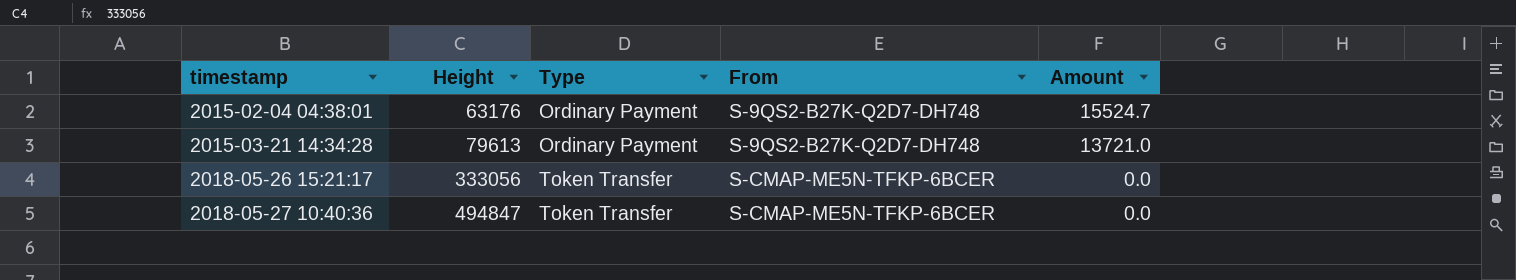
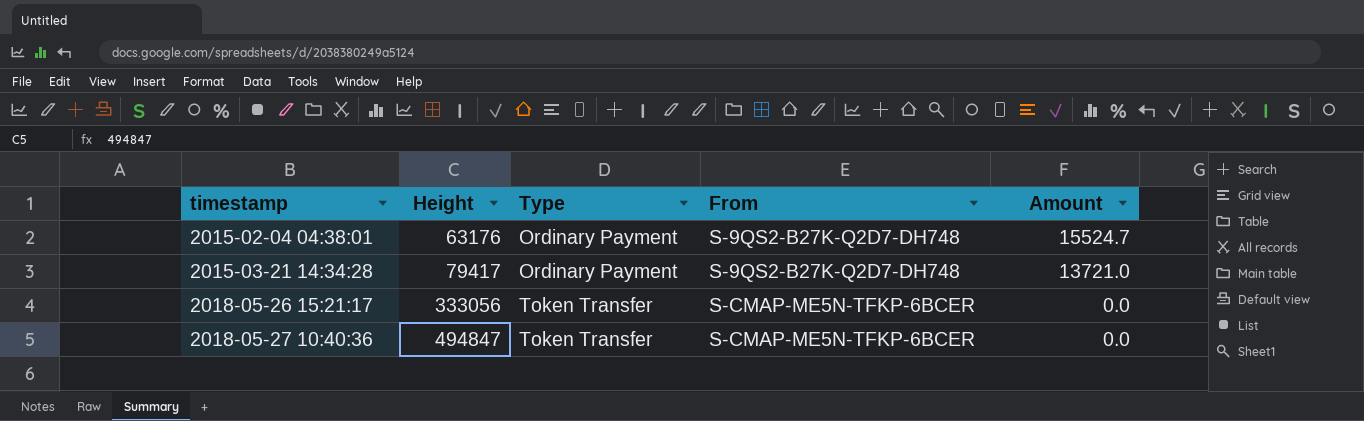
2015-03-21 14:34:28 | Height: 79613 -> 79417

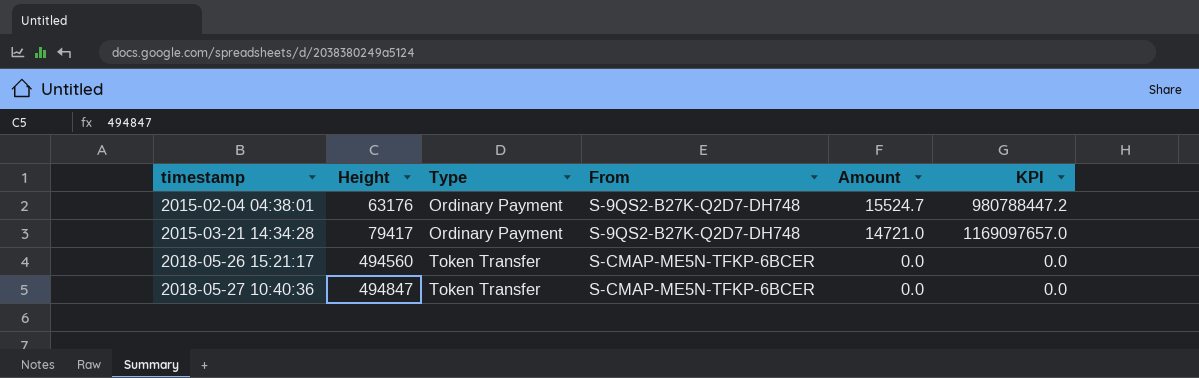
column KPI | formula: none -> [Height] * [Amount]
2015-03-21 14:34:28 | Amount: 13721.0 -> 14721.0
2018-05-26 15:21:17 | Height: 333056 -> 494560

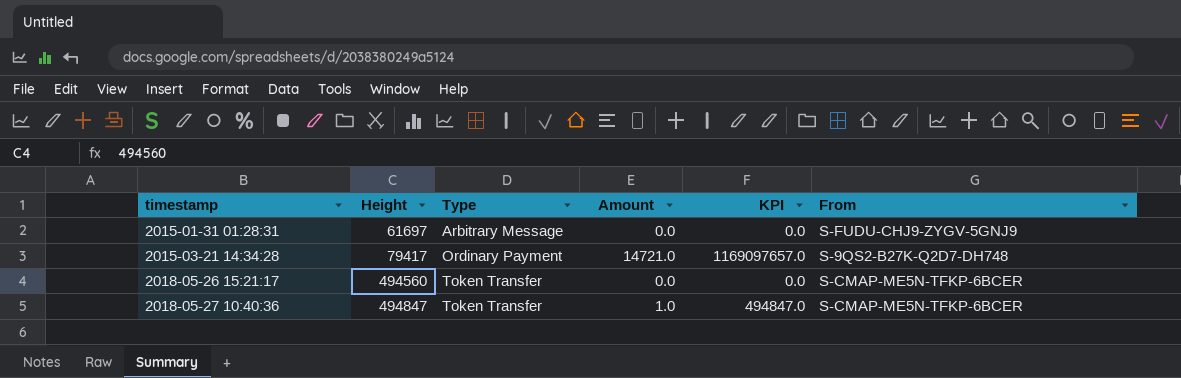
column From | position: 4 -> 6
row 2015-02-04 04:38:01: 63176 | Ordinary Payment | S-9QS2-B27K-Q2D7-DH748 | 15524.7 | 980788447.2 -> none
row 2015-01-31 01:28:31: none -> 61697 | Arbitrary Message | 0.0 | 0.0 | S-FUDU-CHJ9-ZYGV-5GNJ9
2018-05-27 10:40:36 | Amount: 0.0 -> 1.0
2018-05-27 10:40:36 | KPI: 0.0 -> 494847.0

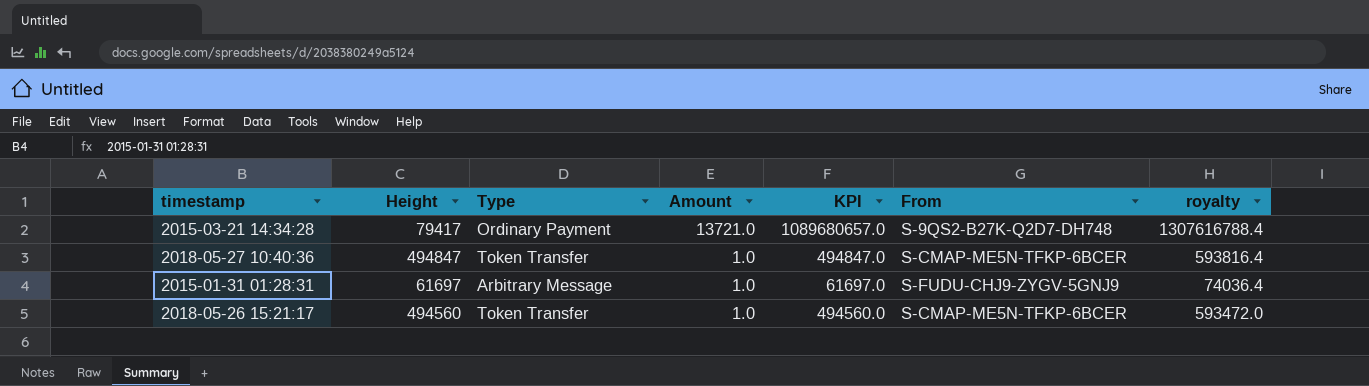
row order: timestamp ascending -> Amount descending
column royalty | formula: none -> [KPI] * 1.2
2015-03-21 14:34:28 | Amount: 14721.0 -> 13721.0
2015-03-21 14:34:28 | KPI: 1169097657.0 -> 1089680657.0
2015-01-31 01:28:31 | Amount: 0.0 -> 1.0
2015-01-31 01:28:31 | KPI: 0.0 -> 61697.0
2018-05-26 15:21:17 | Amount: 0.0 -> 1.0
2018-05-26 15:21:17 | KPI: 0.0 -> 494560.0

